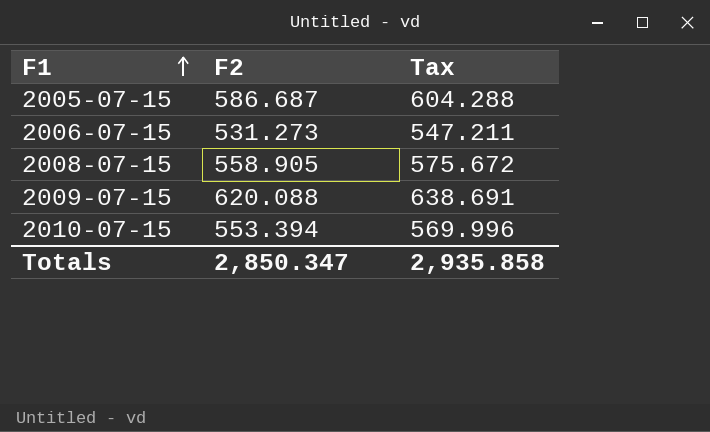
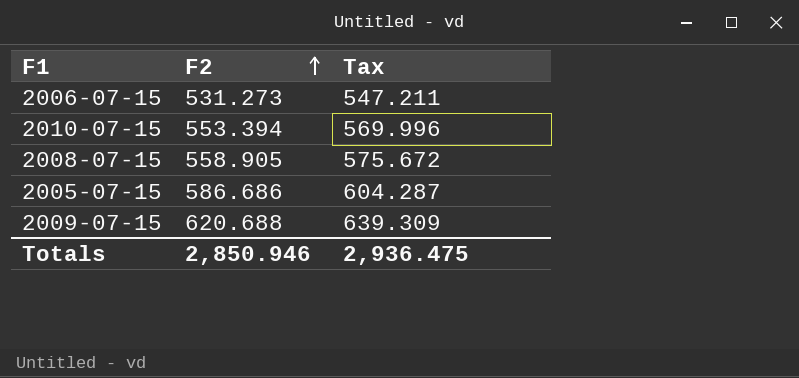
row order: F1 ascending -> F2 ascending
2005-07-15 | F2: 586.687 -> 586.686
2005-07-15 | Tax: 604.288 -> 604.287
2009-07-15 | F2: 620.088 -> 620.688
2009-07-15 | Tax: 638.691 -> 639.309
Totals | F2: 2,850.347 -> 2,850.946
Totals | Tax: 2,935.858 -> 2,936.475

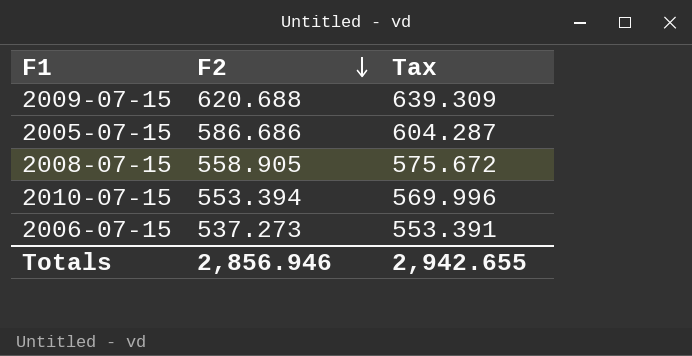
row order: F2 ascending -> F2 descending
2006-07-15 | F2: 531.273 -> 537.273
2006-07-15 | Tax: 547.211 -> 553.391
Totals | F2: 2,850.946 -> 2,856.946
Totals | Tax: 2,936.475 -> 2,942.655

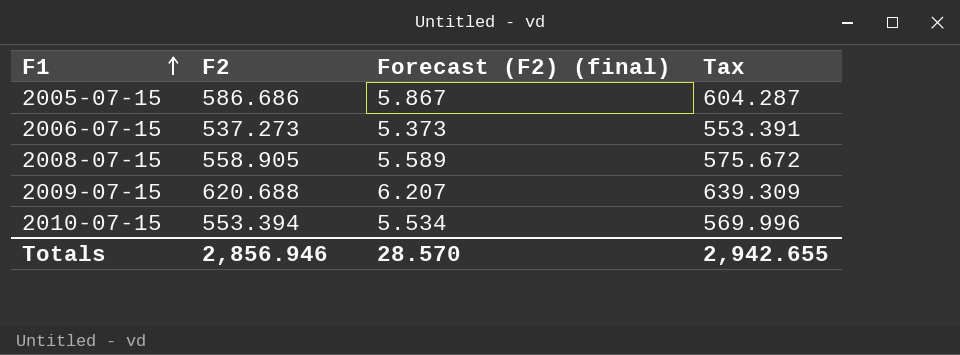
row order: F2 descending -> F1 ascending
column Forecast (F2) (final) | formula: none -> [F2] * 0.01

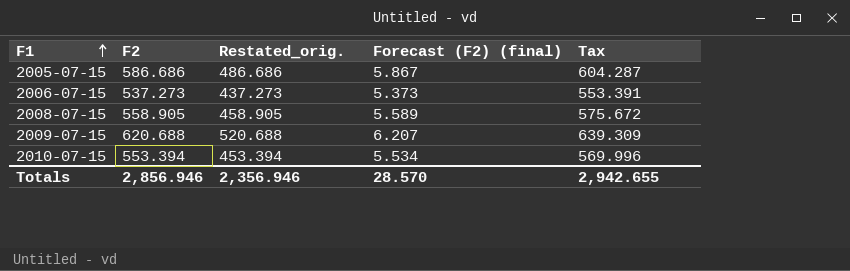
column Restated_orig. | formula: none -> [F2] - 100

